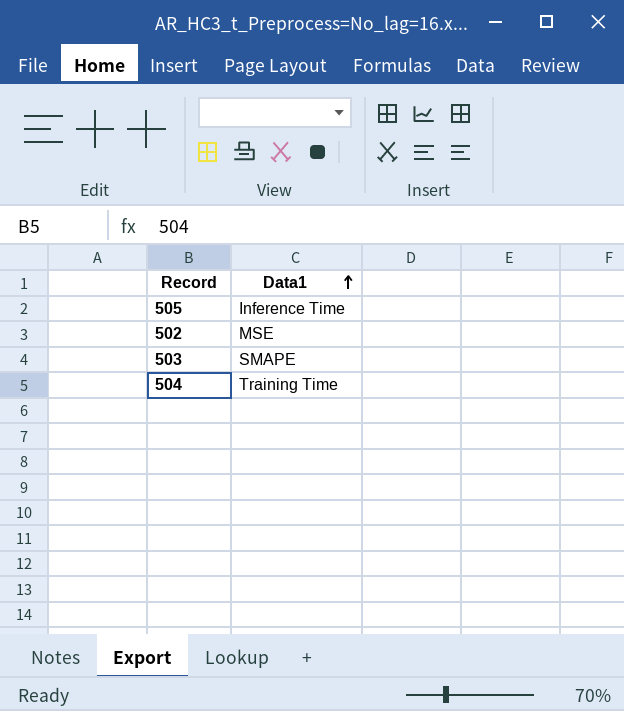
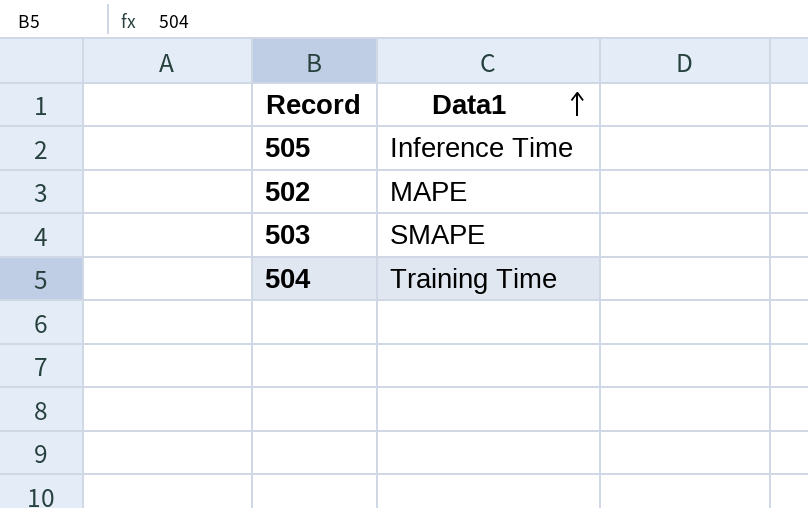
502 | Data1: MSE -> MAPE

